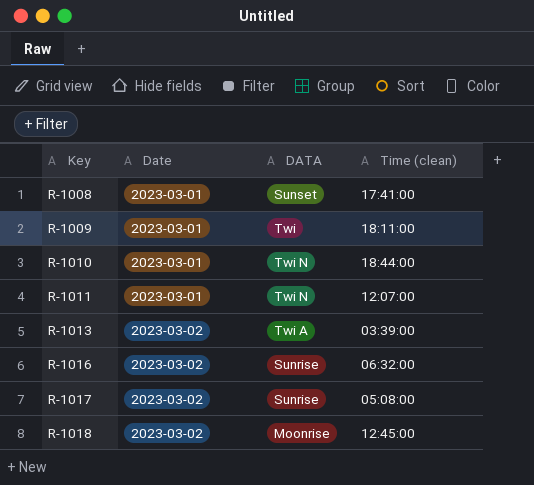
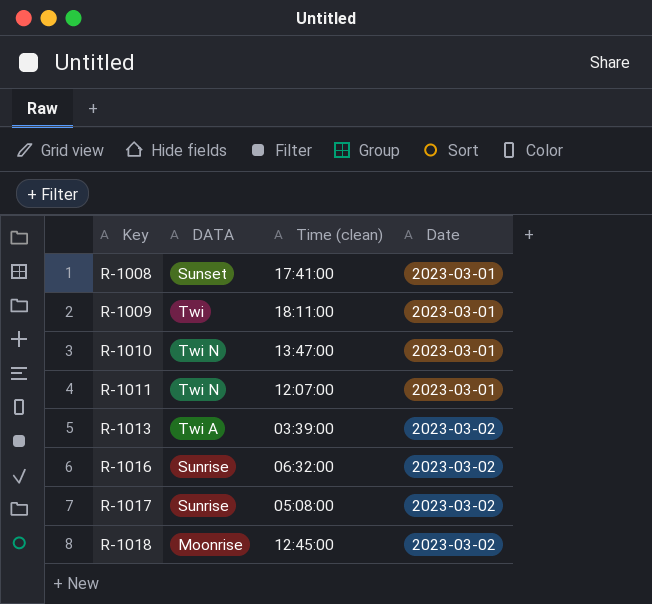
column Date | position: 2 -> 4
R-1010 | Time (clean): 18:44:00 -> 13:47:00

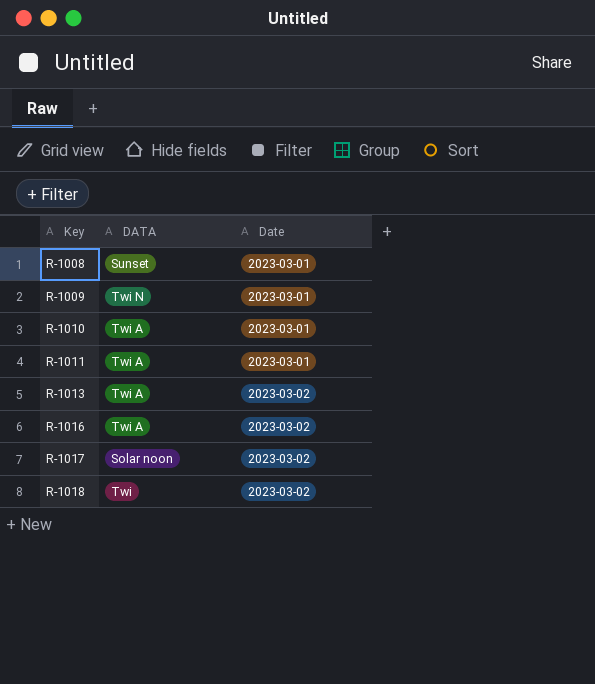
column Time (clean) | position: 3 -> none
R-1009 | DATA: Twi -> Twi N
R-1010 | DATA: Twi N -> Twi A
R-1011 | DATA: Twi N -> Twi A
R-1016 | DATA: Sunrise -> Twi A
R-1017 | DATA: Sunrise -> Solar noon
R-1018 | DATA: Moonrise -> Twi

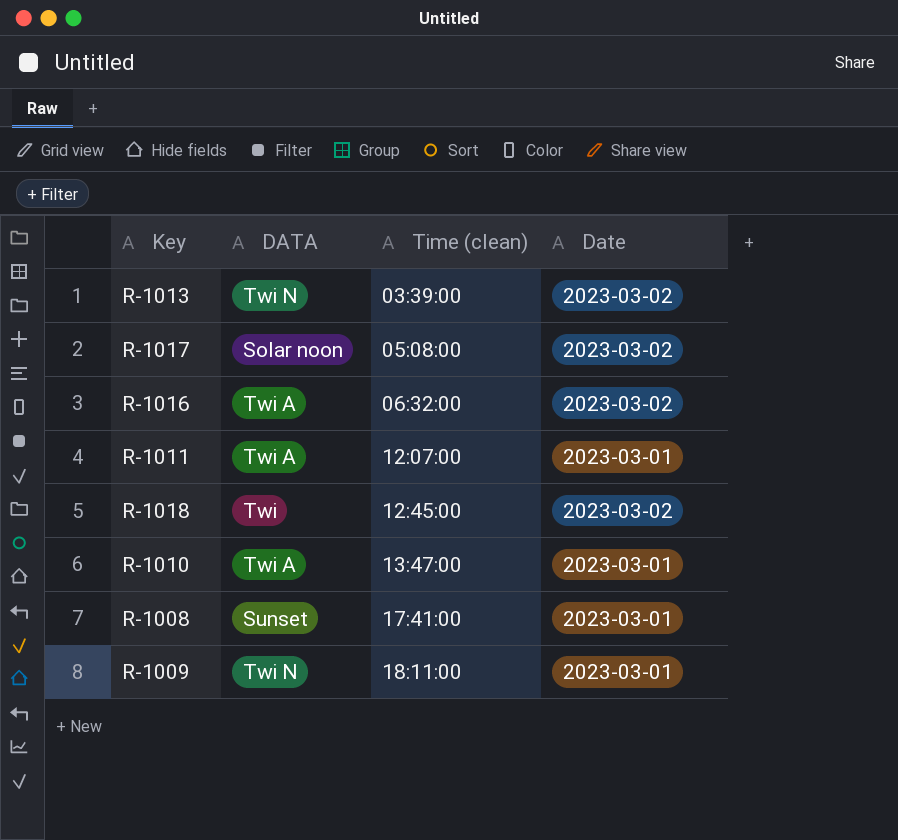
row order: Key ascending -> Time (clean) ascending
column Time (clean) | position: none -> 3
R-1013 | DATA: Twi A -> Twi N

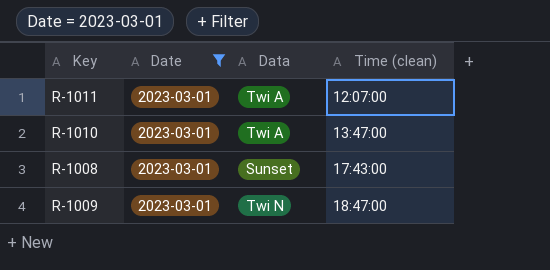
filter: none -> Date = 2023-03-01
column Date | position: 4 -> 2
column name: DATA -> Data
R-1008 | Time (clean): 17:41:00 -> 17:43:00
R-1009 | Time (clean): 18:11:00 -> 18:47:00

